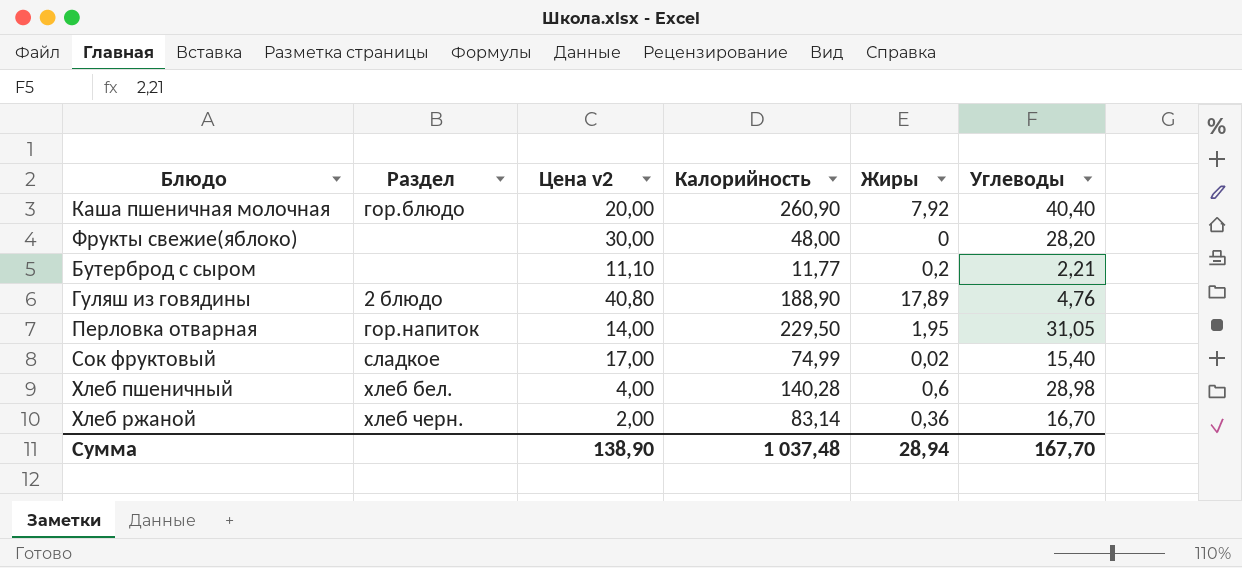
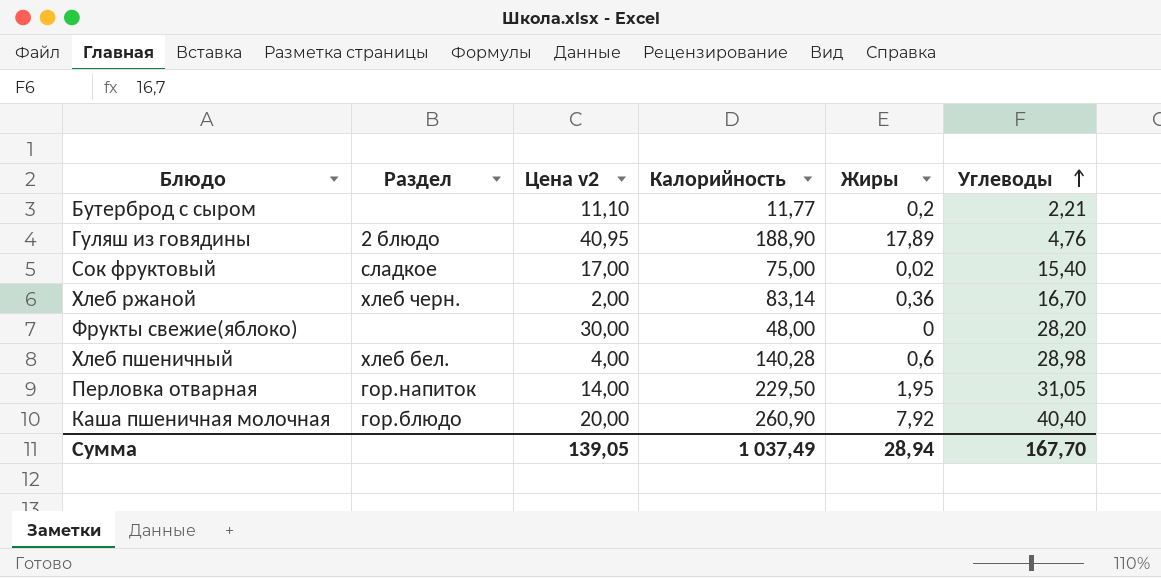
row order: none -> Углеводы ascending
Гуляш из говядины | Цена v2: 40,80 -> 40,95
Сок фруктовый | Калорийность: 74,99 -> 75,00
Сумма | Цена v2: 138,90 -> 139,05
Сумма | Калорийность: 1 037,48 -> 1 037,49

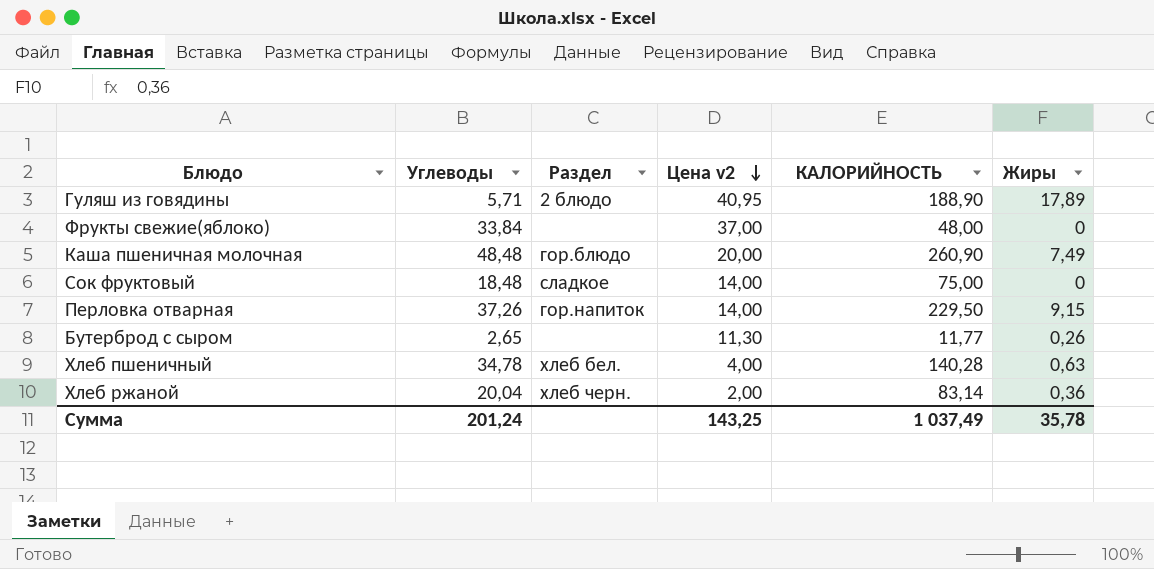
row order: Углеводы ascending -> Цена v2 descending
column Углеводы | position: 6 -> 2
column name: Калорийность -> КАЛОРИЙНОСТЬ
Гуляш из говядины | Углеводы: 4,76 -> 5,71
Фрукты свежие(яблоко) | Углеводы: 28,20 -> 33,84
Фрукты свежие(яблоко) | Цена v2: 30,00 -> 37,00
Каша пшеничная молочная | Углеводы: 40,40 -> 48,48
Каша пшеничная молочная | Жиры: 7,92 -> 7,49
Сок фруктовый | Углеводы: 15,40 -> 18,48
Сок фруктовый | Цена v2: 17,00 -> 14,00
Сок фруктовый | Жиры: 0,02 -> 0
Перловка отварная | Углеводы: 31,05 -> 37,26
Перловка отварная | Жиры: 1,95 -> 9,15
Бутерброд с сыром | Углеводы: 2,21 -> 2,65
Бутерброд с сыром | Цена v2: 11,10 -> 11,30
Бутерброд с сыром | Жиры: 0,2 -> 0,26
Хлеб пшеничный | Углеводы: 28,98 -> 34,78
Хлеб пшеничный | Жиры: 0,6 -> 0,63
Хлеб ржаной | Углеводы: 16,70 -> 20,04
Сумма | Углеводы: 167,70 -> 201,24
Сумма | Цена v2: 139,05 -> 143,25
Сумма | Жиры: 28,94 -> 35,78

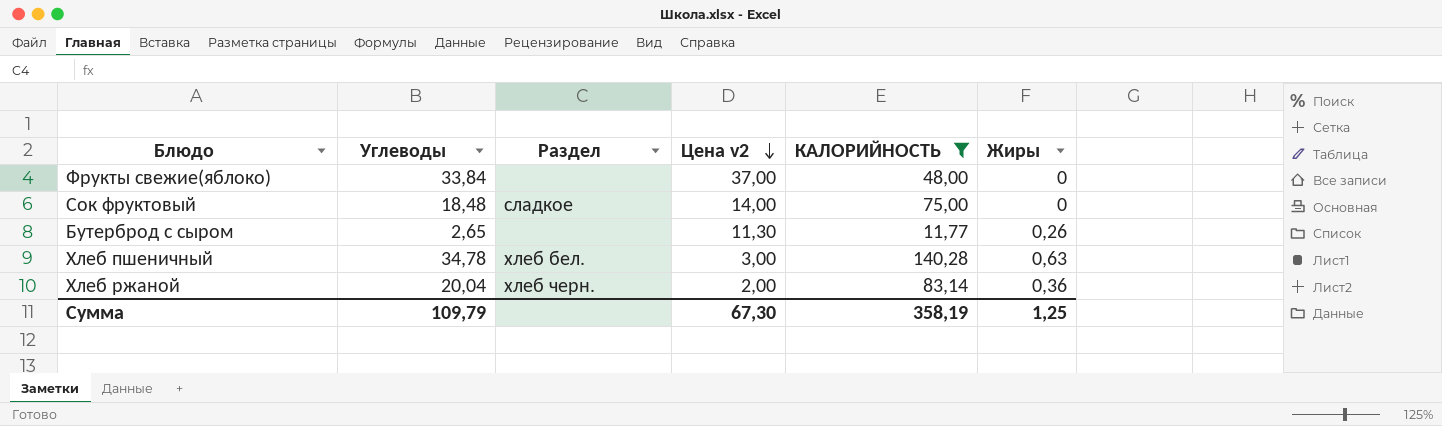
filter: none -> КАЛОРИЙНОСТЬ <= 140,28
Хлеб пшеничный | Цена v2: 4,00 -> 3,00
Сумма | Углеводы: 201,24 -> 109,79
Сумма | Цена v2: 143,25 -> 67,30
Сумма | КАЛОРИЙНОСТЬ: 1 037,49 -> 358,19
Сумма | Жиры: 35,78 -> 1,25

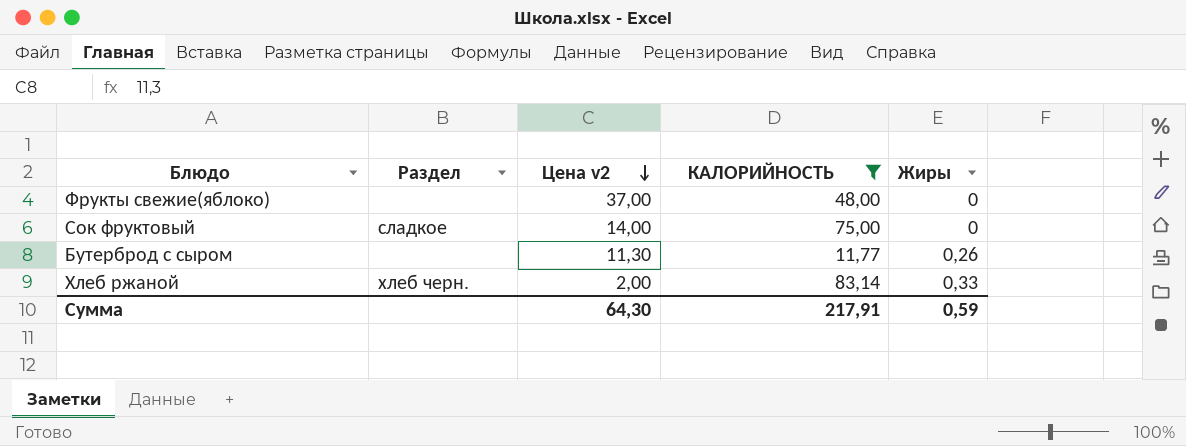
column Углеводы | position: 2 -> none
row Хлеб пшеничный: 34,78 | хлеб бел. | 3,00 | 140,28 | 0,63 -> none
Хлеб ржаной | Жиры: 0,36 -> 0,33
Сумма | Цена v2: 67,30 -> 64,30
Сумма | КАЛОРИЙНОСТЬ: 358,19 -> 217,91
Сумма | Жиры: 1,25 -> 0,59

